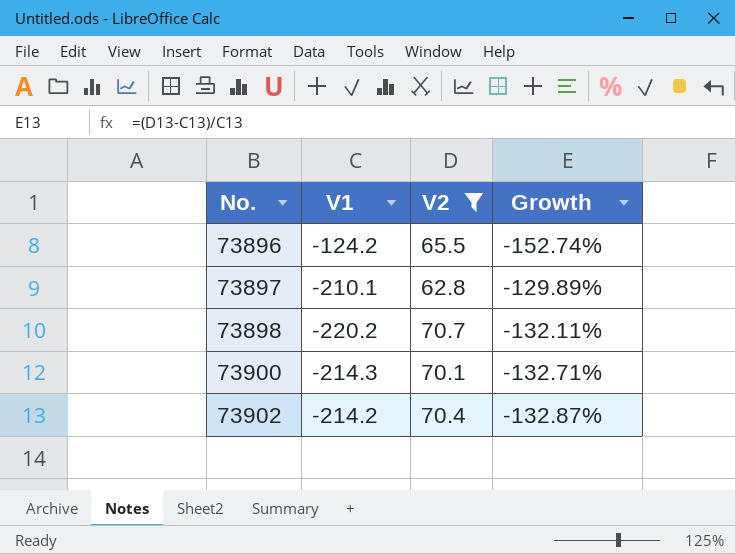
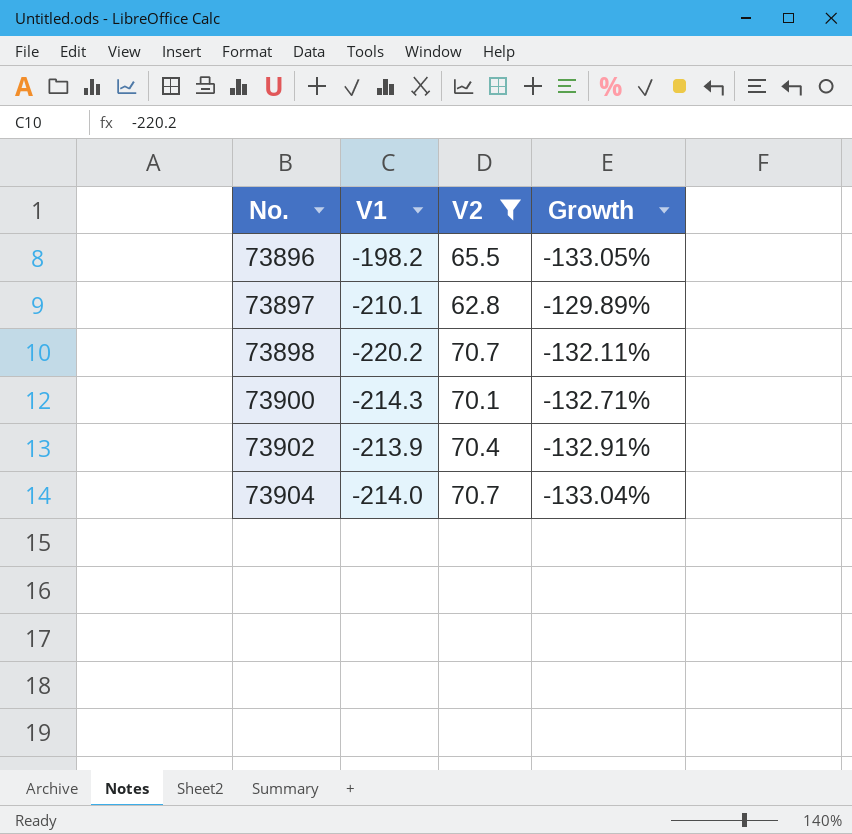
73896 | V1: -124.2 -> -198.2
73896 | Growth: -152.74% -> -133.05%
73902 | V1: -214.2 -> -213.9
73902 | Growth: -132.87% -> -132.91%
row 73904: none -> -214.0 | 70.7 | -133.04%

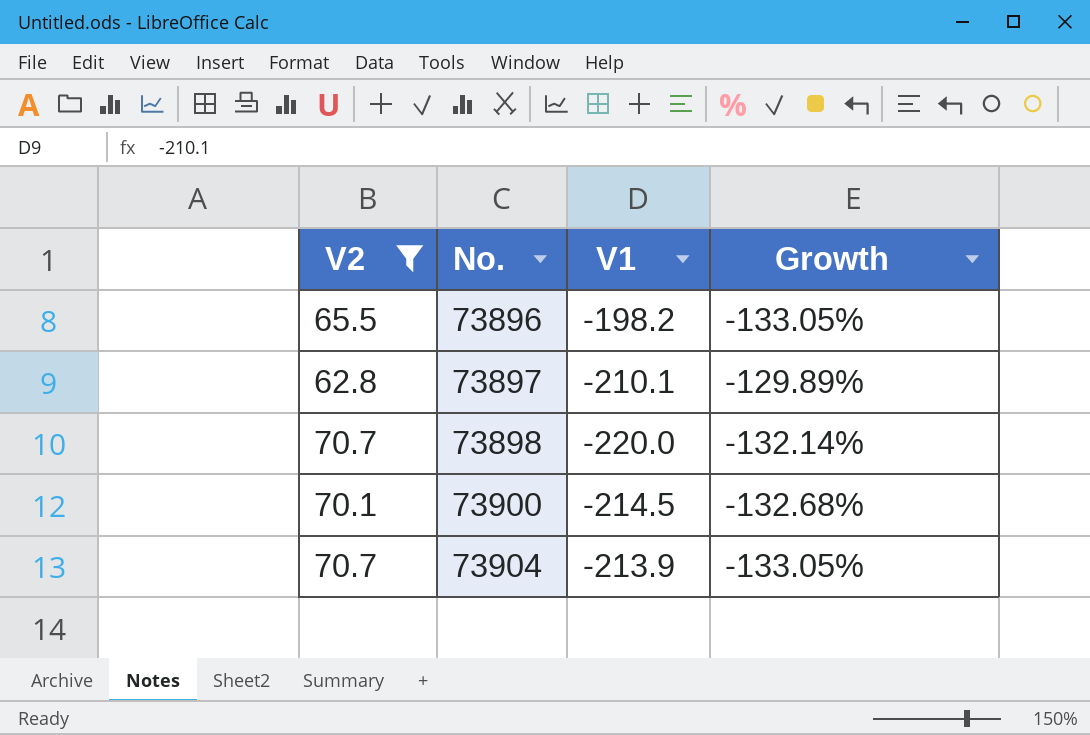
column V2 | position: 3 -> 1
row 73902: -213.9 | 70.4 | -132.91% -> none
73898 | V1: -220.2 -> -220.0
73898 | Growth: -132.11% -> -132.14%
73900 | V1: -214.3 -> -214.5
73900 | Growth: -132.71% -> -132.68%
73904 | V1: -214.0 -> -213.9
73904 | Growth: -133.04% -> -133.05%

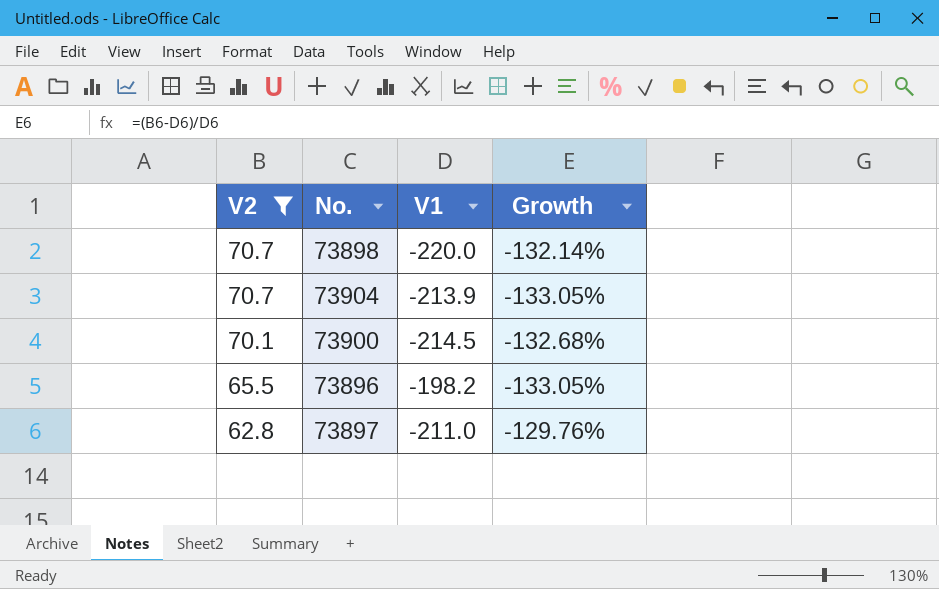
row order: No. ascending -> V2 descending
73897 | V1: -210.1 -> -211.0
73897 | Growth: -129.89% -> -129.76%

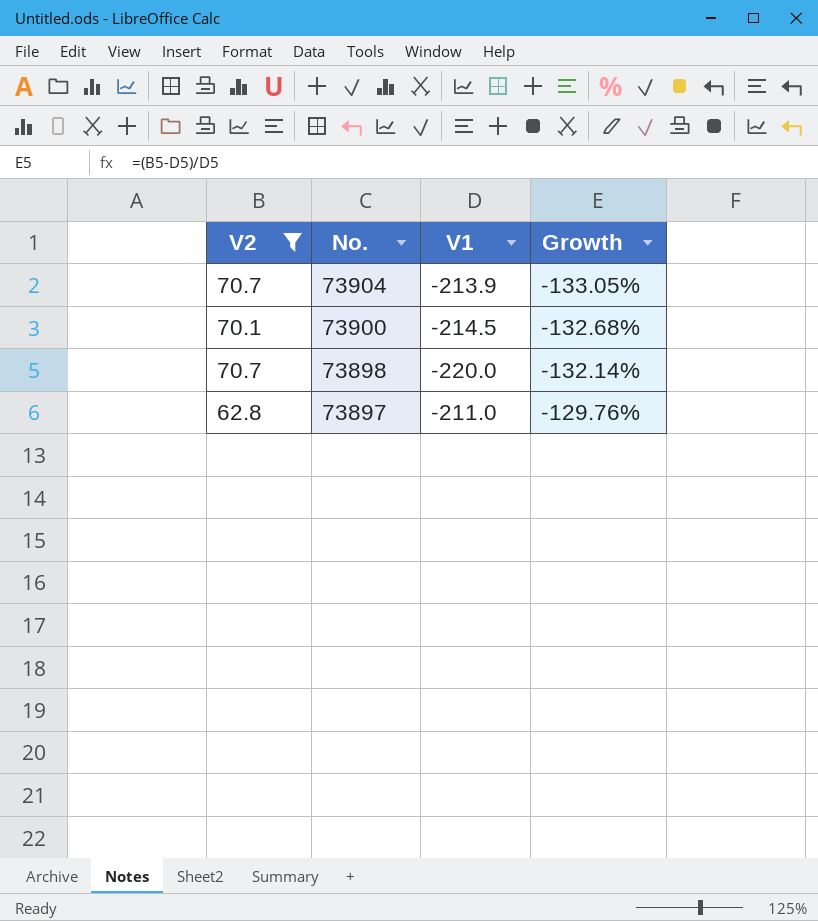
row order: V2 descending -> No. descending
row 73896: 65.5 | -198.2 | -133.05% -> none

